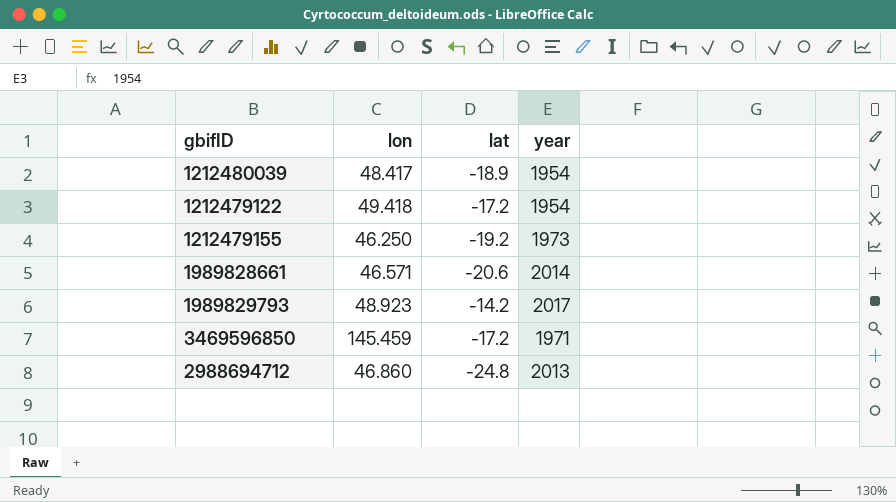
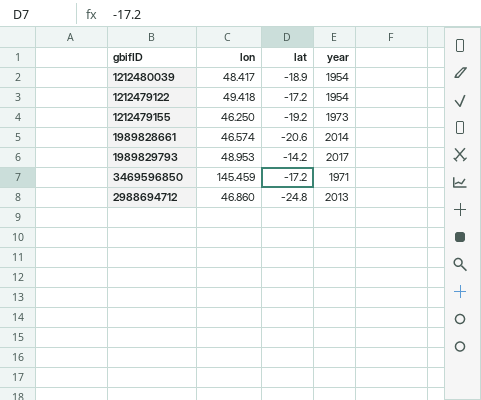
1989828661 | lon: 46.571 -> 46.574
1989829793 | lon: 48.923 -> 48.953

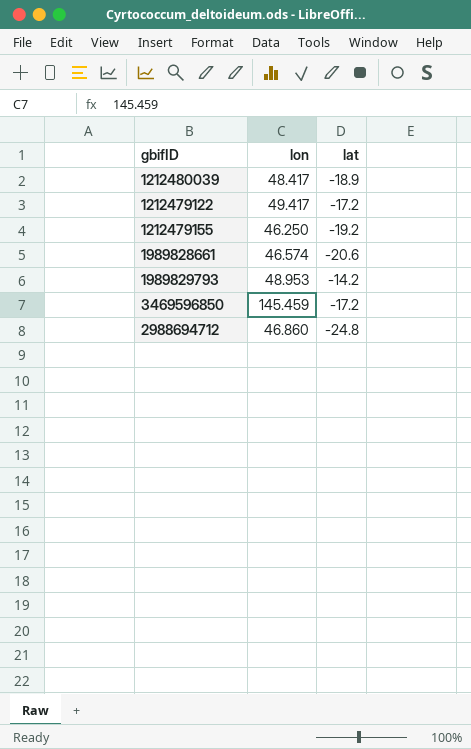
column year | position: 4 -> none
1212479122 | lon: 49.418 -> 49.417

